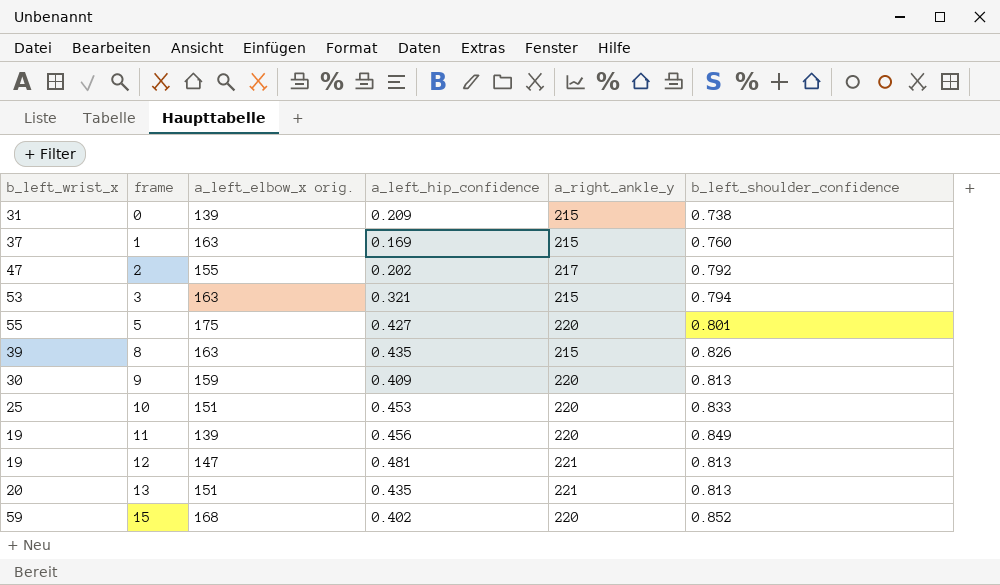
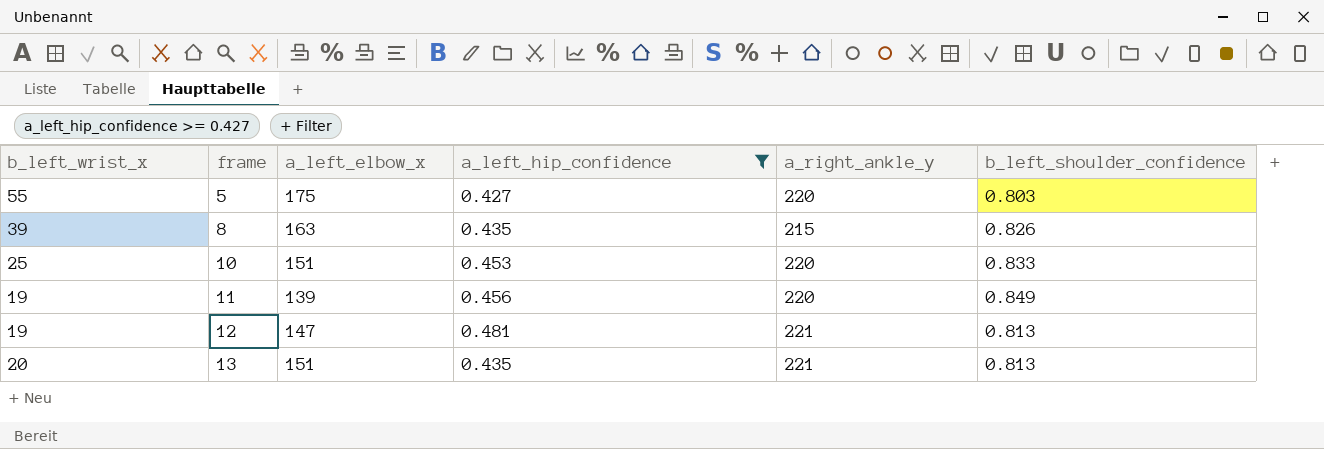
filter: none -> a_left_hip_confidence >= 0.427
column name: a_left_elbow_x orig. -> a_left_elbow_x
5 | b_left_shoulder_confidence: 0.801 -> 0.803

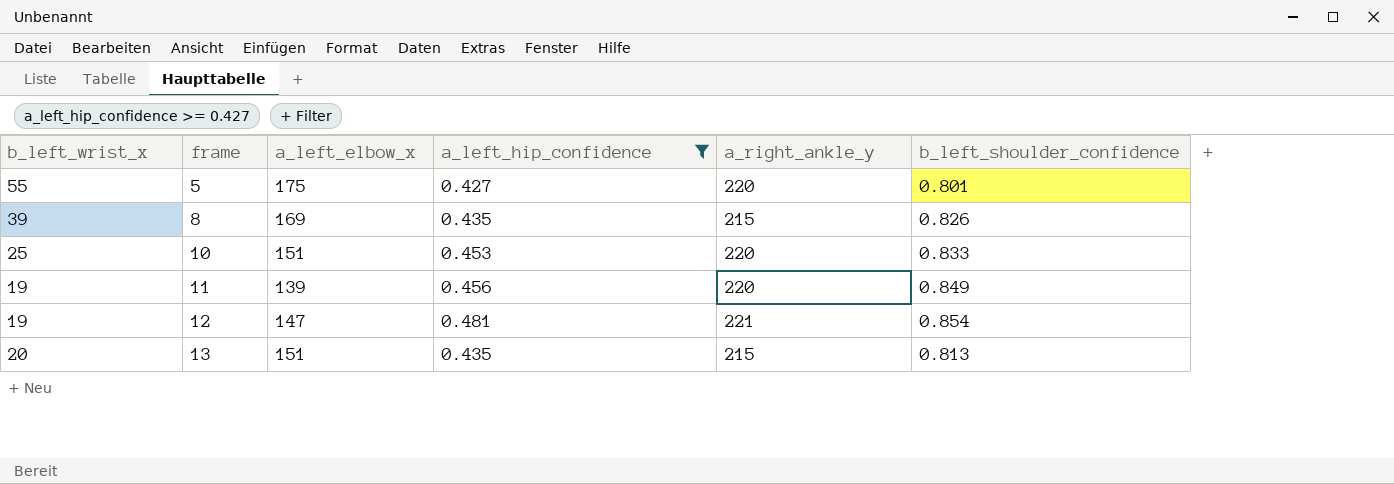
5 | b_left_shoulder_confidence: 0.803 -> 0.801
8 | a_left_elbow_x: 163 -> 169
12 | b_left_shoulder_confidence: 0.813 -> 0.854
13 | a_right_ankle_y: 221 -> 215

